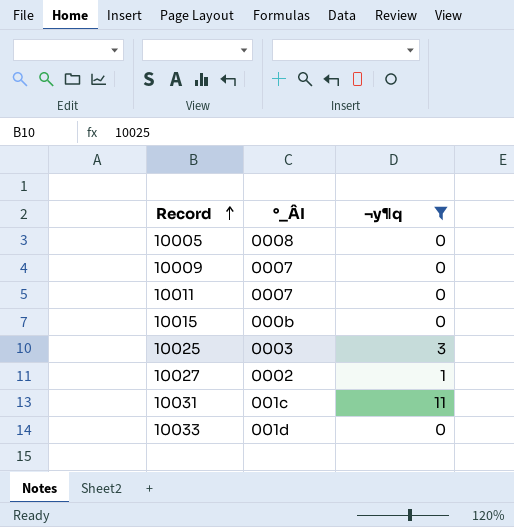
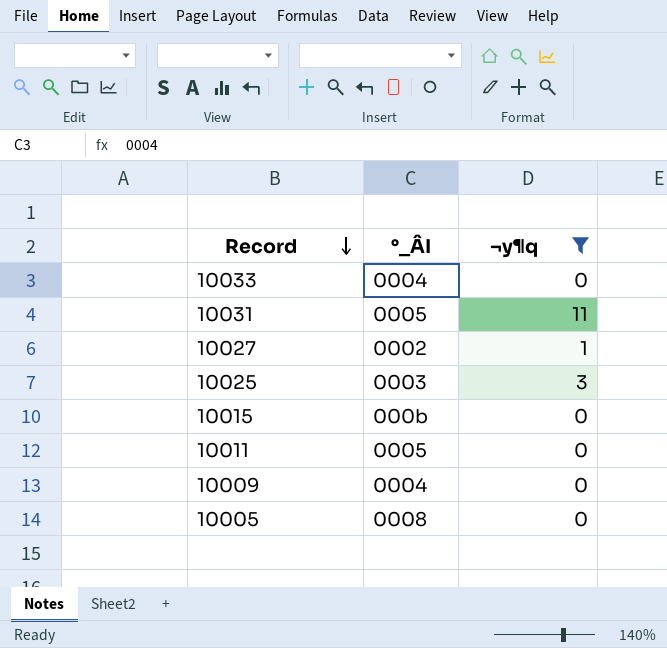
row order: Record ascending -> Record descending
10033 | °_ÂI: 001d -> 0004
10031 | °_ÂI: 001c -> 0005
10011 | °_ÂI: 0007 -> 0005
10009 | °_ÂI: 0007 -> 0004

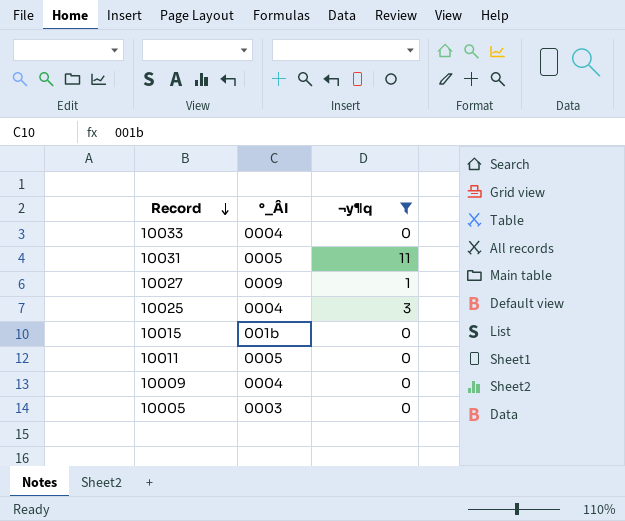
10027 | °_ÂI: 0002 -> 0009
10025 | °_ÂI: 0003 -> 0004
10015 | °_ÂI: 000b -> 001b
10005 | °_ÂI: 0008 -> 0003

